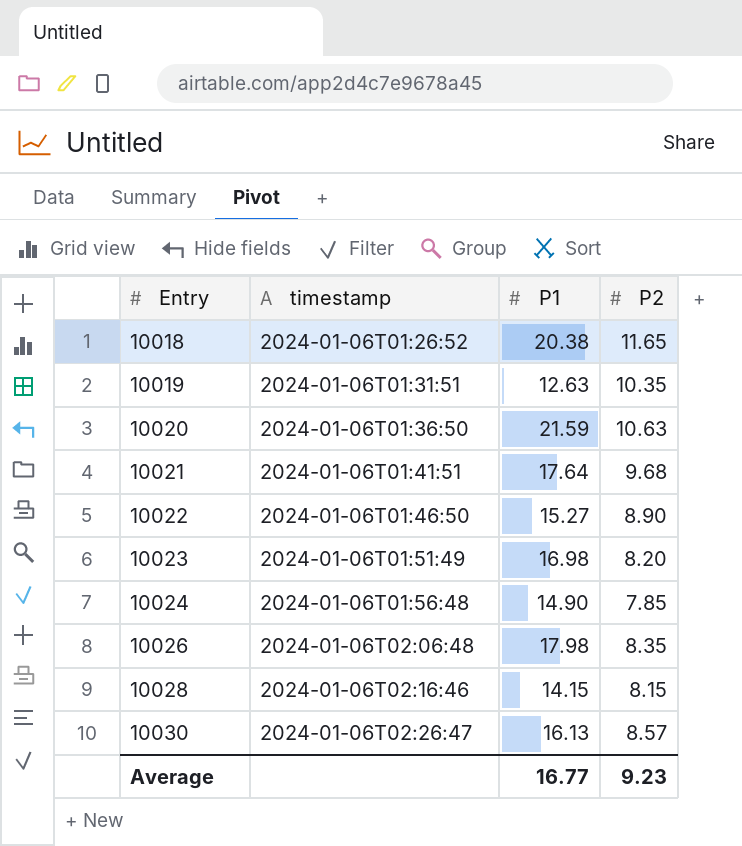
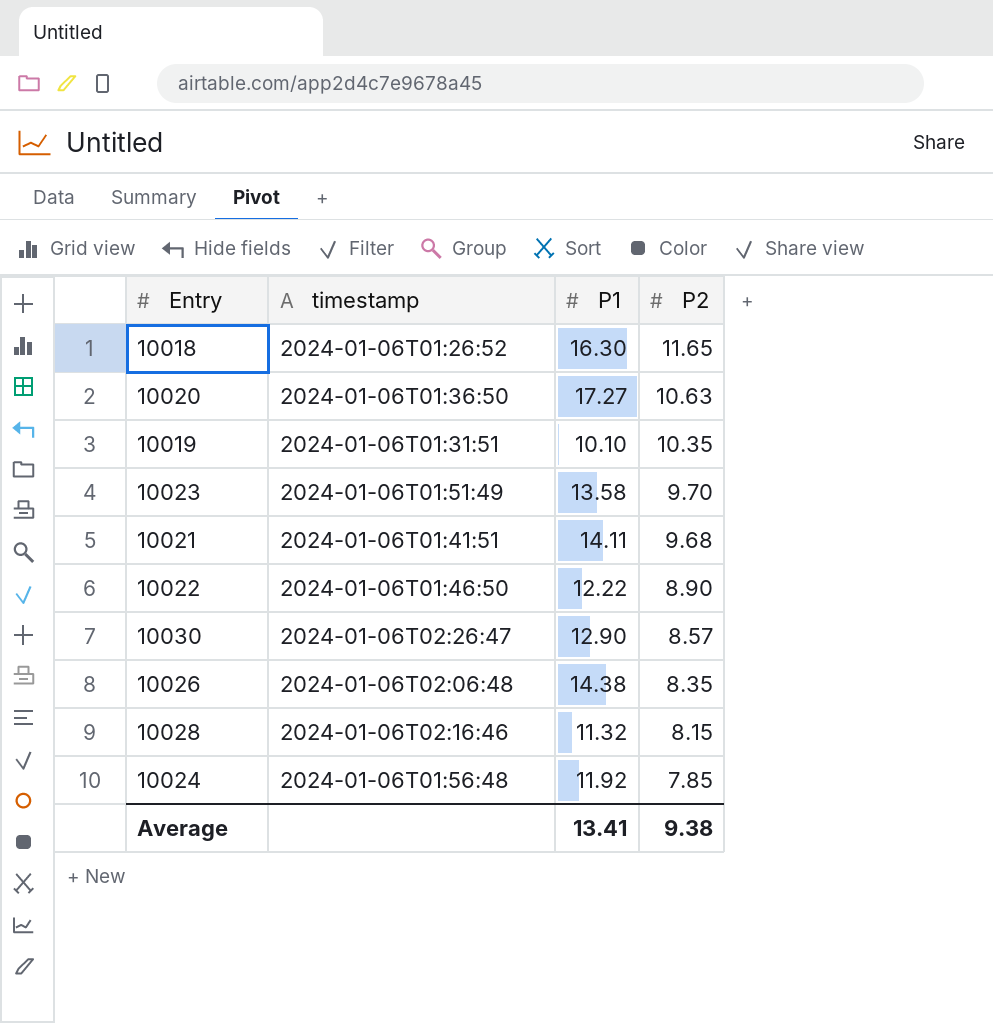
row order: Entry ascending -> P2 descending
10018 | P1: 20.38 -> 16.30
10020 | P1: 21.59 -> 17.27
10019 | P1: 12.63 -> 10.10
10023 | P1: 16.98 -> 13.58
10023 | P2: 8.20 -> 9.70
10021 | P1: 17.64 -> 14.11
10022 | P1: 15.27 -> 12.22
10030 | P1: 16.13 -> 12.90
10026 | P1: 17.98 -> 14.38
10028 | P1: 14.15 -> 11.32
10024 | P1: 14.90 -> 11.92
Average | P1: 16.77 -> 13.41
Average | P2: 9.23 -> 9.38

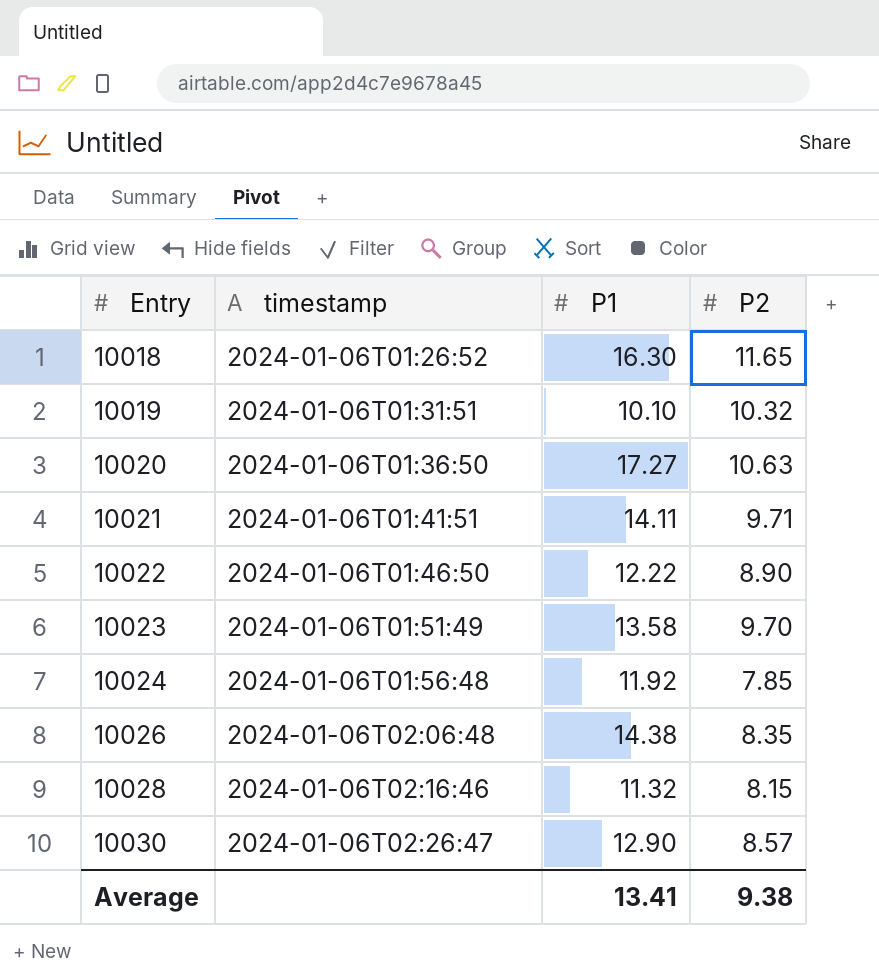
row order: P2 descending -> Entry ascending
10019 | P2: 10.35 -> 10.32
10021 | P2: 9.68 -> 9.71

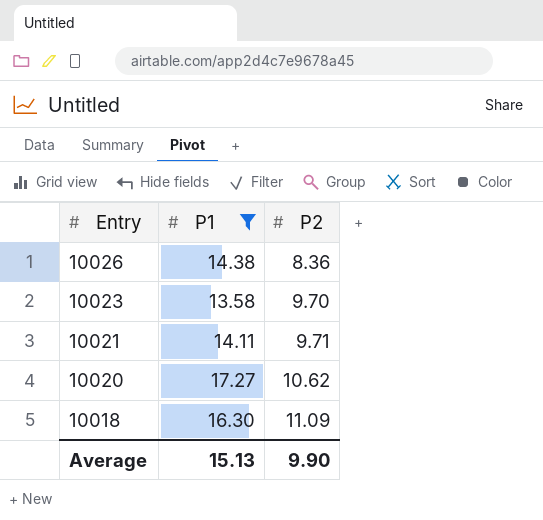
filter: none -> P1 >= 13.58
row order: Entry ascending -> Entry descending
column timestamp | position: 2 -> none
10026 | P2: 8.35 -> 8.36
10020 | P2: 10.63 -> 10.62
10018 | P2: 11.65 -> 11.09
Average | P1: 13.41 -> 15.13
Average | P2: 9.38 -> 9.90

